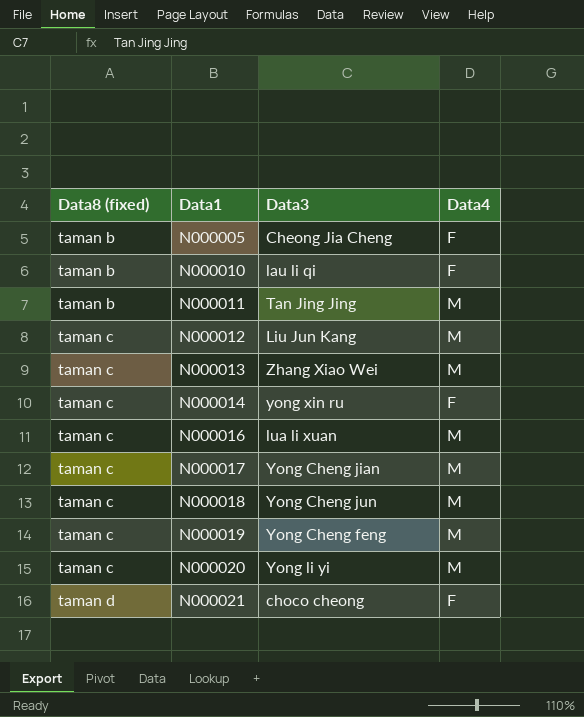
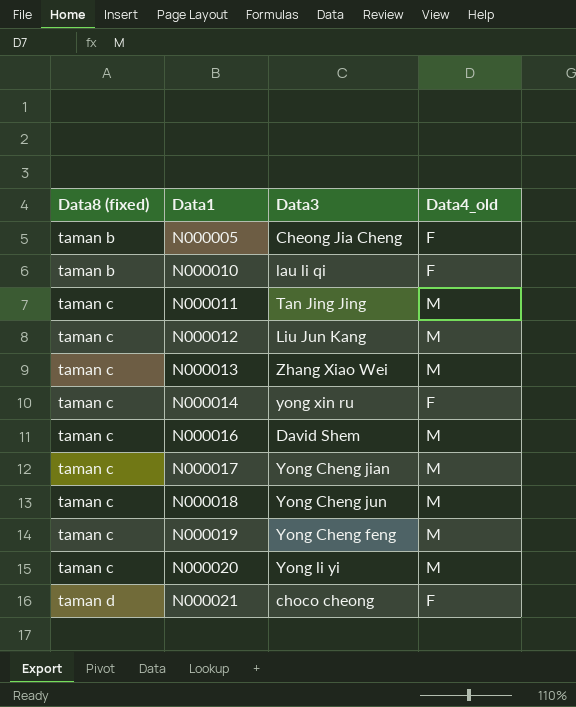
column name: Data4 -> Data4_old
N000011 | Data8 (fixed): taman b -> taman c
N000016 | Data3: lua li xuan -> David Shem

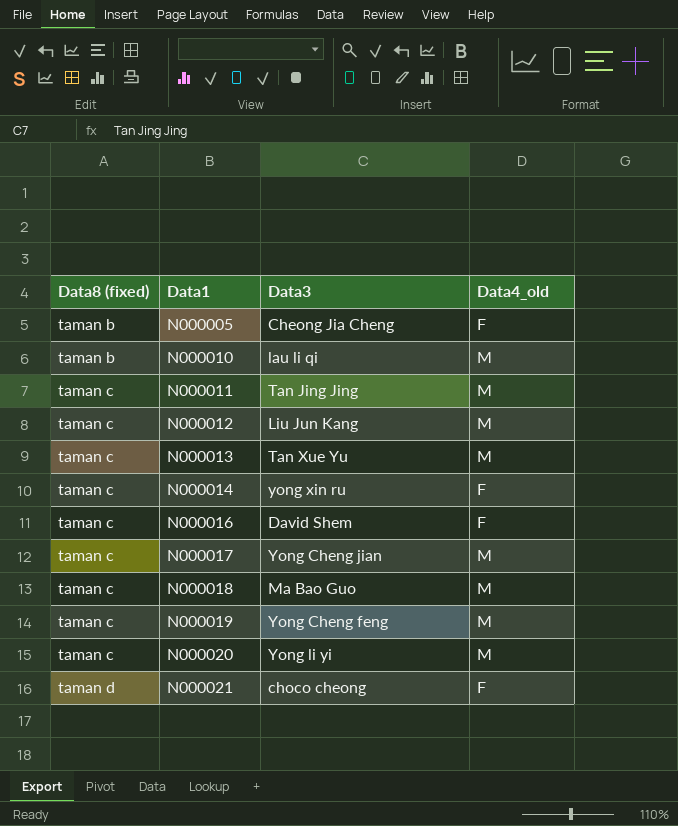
N000010 | Data4_old: F -> M
N000013 | Data3: Zhang Xiao Wei -> Tan Xue Yu
N000016 | Data4_old: M -> F
N000018 | Data3: Yong Cheng jun -> Ma Bao Guo

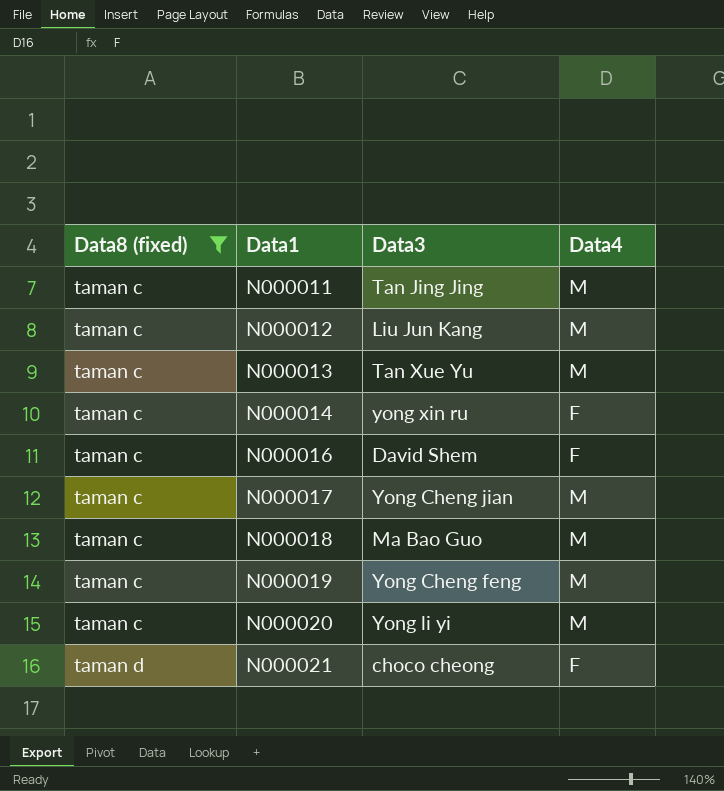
filter: none -> Data8 (fixed) != taman b
column name: Data4_old -> Data4

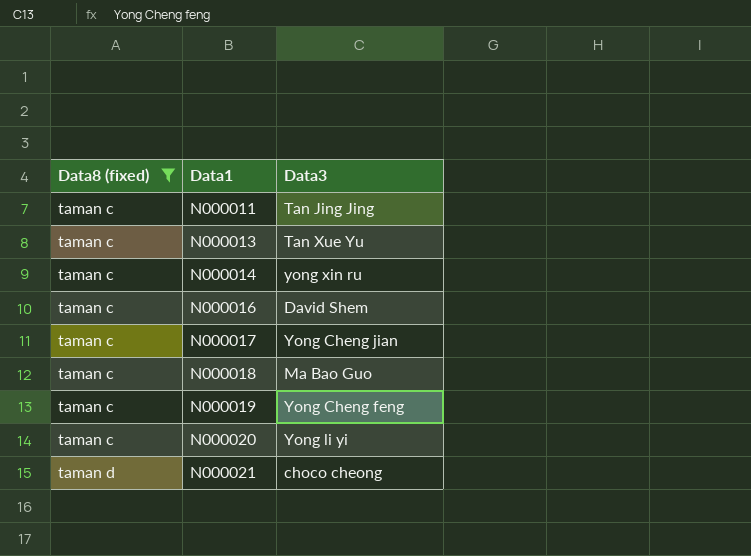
column Data4 | position: 4 -> none
row N000012: taman c | Liu Jun Kang | M -> none

